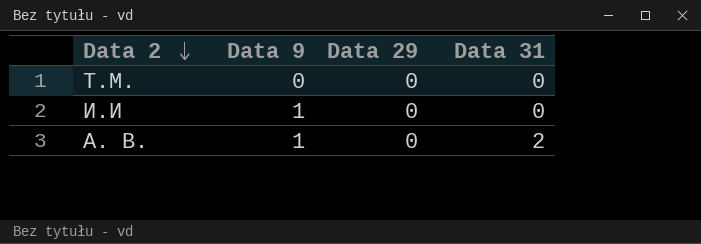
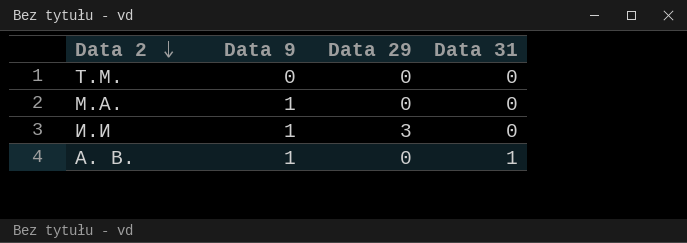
row М.А.: none -> 1 | 0 | 0
И.И | Data 29: 0 -> 3
А. В. | Data 31: 2 -> 1

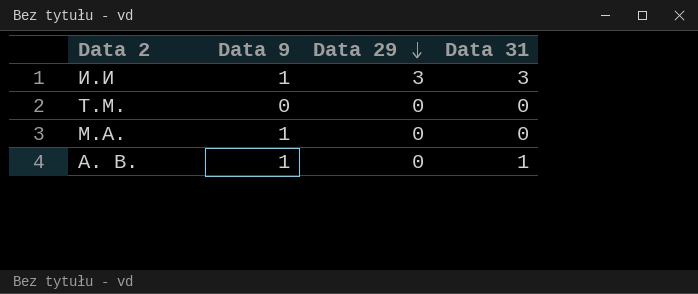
row order: Data 2 descending -> Data 29 descending
И.И | Data 31: 0 -> 3

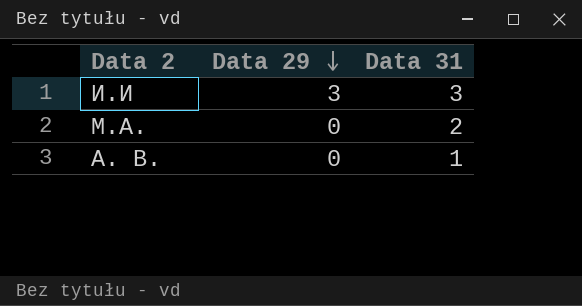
column Data 9 | position: 2 -> none
row Т.М.: 0 | 0 | 0 -> none
М.А. | Data 31: 0 -> 2

